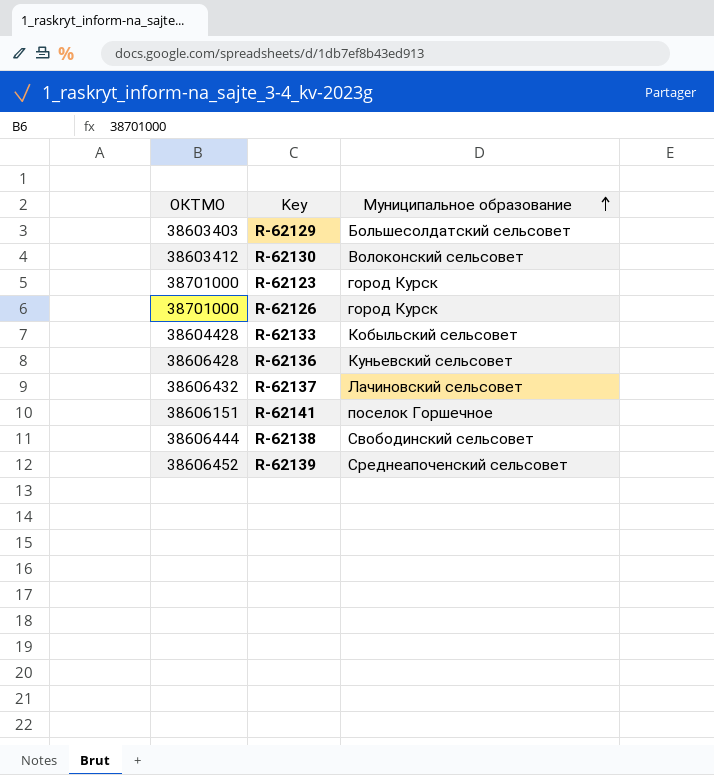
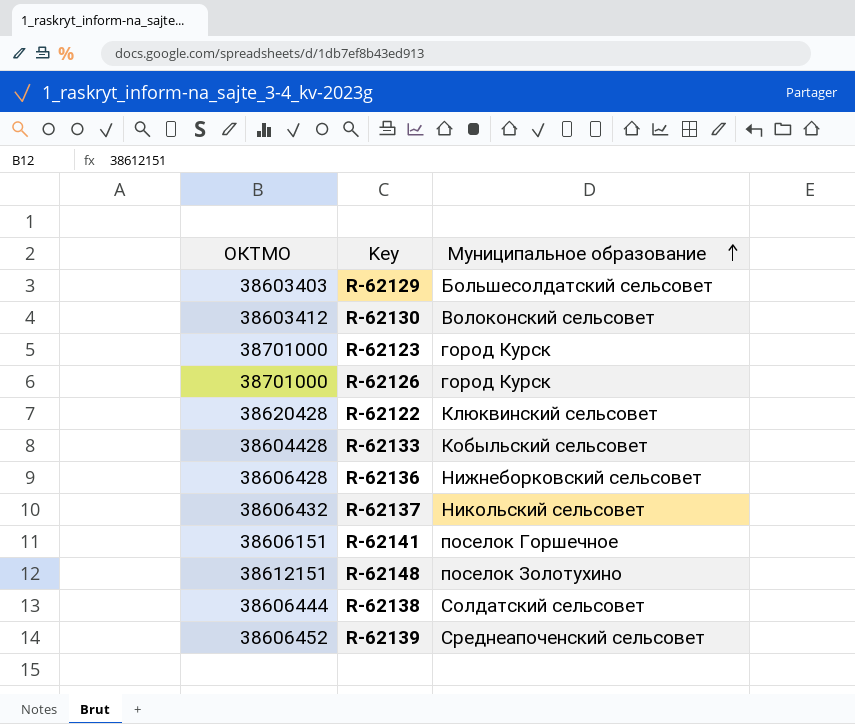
row R-62122: none -> 38620428 | Клюквинский сельсовет
R-62136 | Муниципальное образование: Куньевский сельсовет -> Нижнеборковский сельсовет
R-62137 | Муниципальное образование: Лачиновский сельсовет -> Никольский сельсовет
row R-62148: none -> 38612151 | поселок Золотухино
R-62138 | Муниципальное образование: Свободинский сельсовет -> Солдатский сельсовет

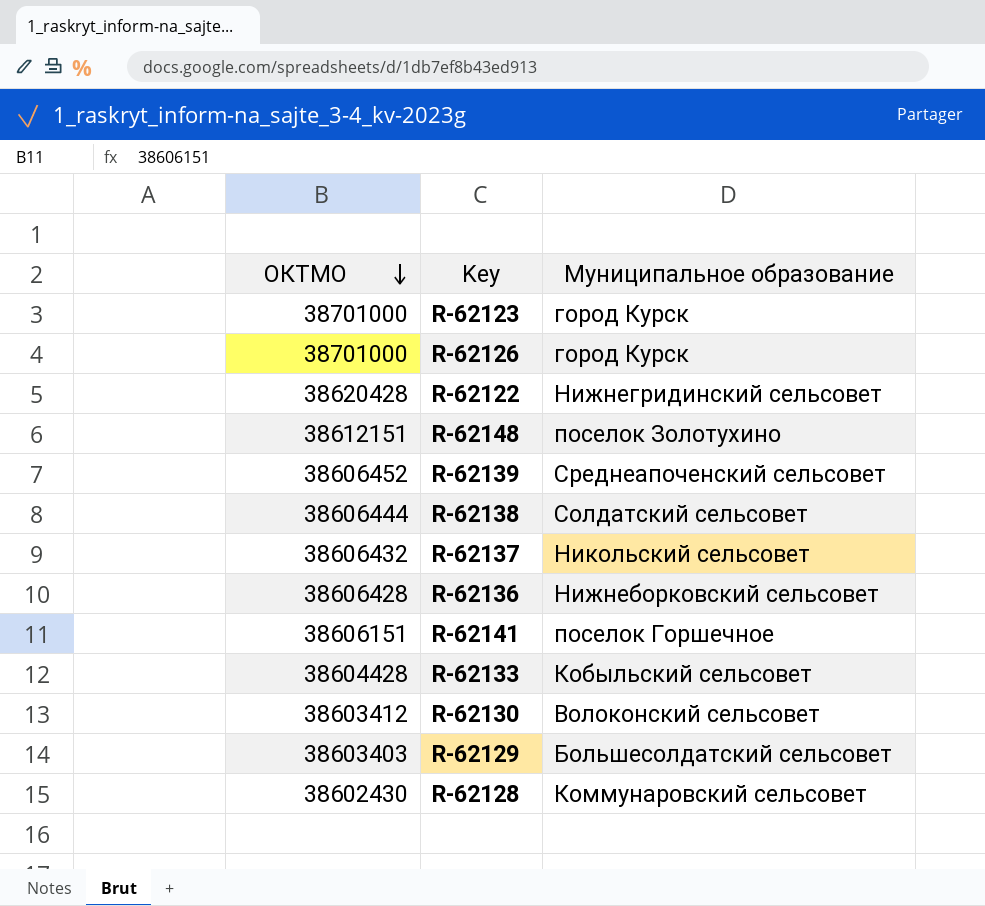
row order: Муниципальное образование ascending -> ОКТМО descending
R-62122 | Муниципальное образование: Клюквинский сельсовет -> Нижнегридинский сельсовет
row R-62128: none -> 38602430 | Коммунаровский сельсовет

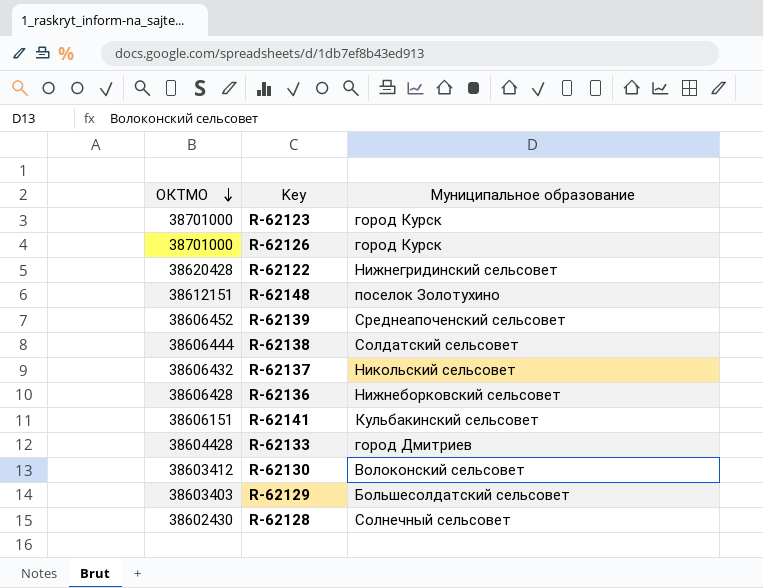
R-62141 | Муниципальное образование: поселок Горшечное -> Кульбакинский сельсовет
R-62133 | Муниципальное образование: Кобыльский сельсовет -> город Дмитриев
R-62128 | Муниципальное образование: Коммунаровский сельсовет -> Солнечный сельсовет

